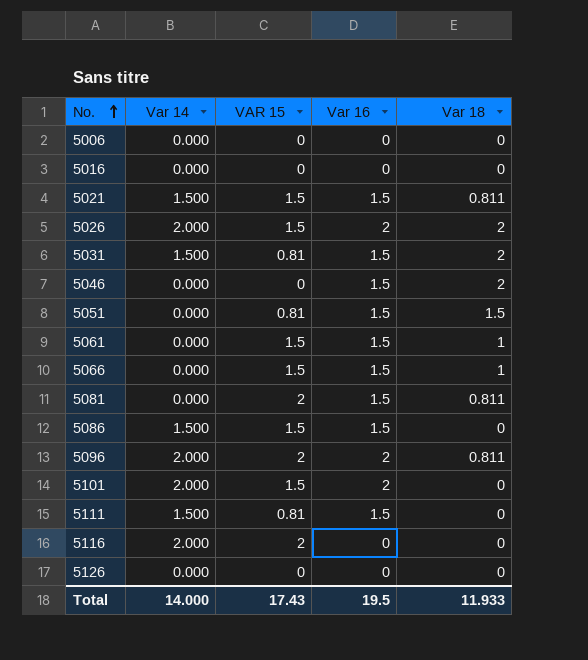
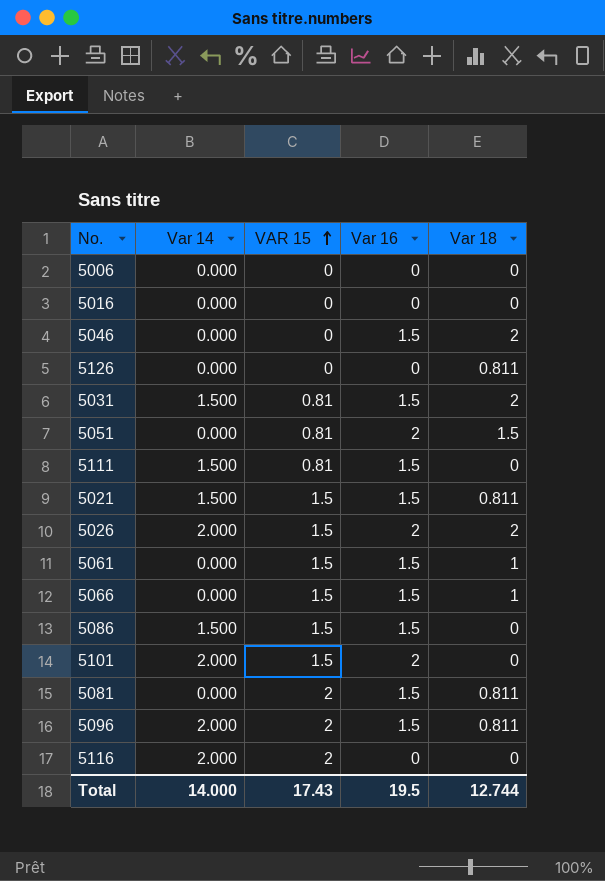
row order: No. ascending -> VAR 15 ascending
5126 | Var 18: 0 -> 0.811
5051 | Var 16: 1.5 -> 2
5096 | Var 16: 2 -> 1.5
Total | Var 18: 11.933 -> 12.744

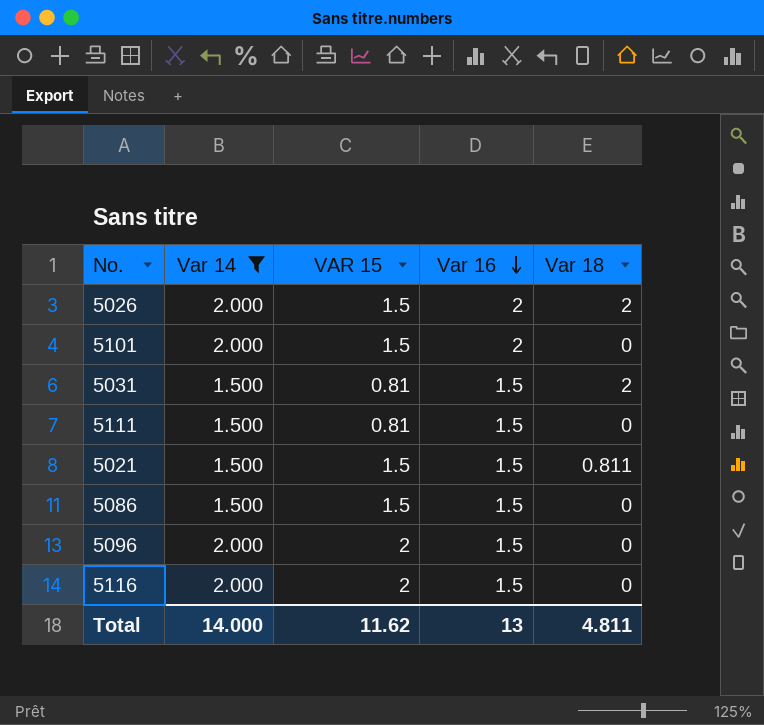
filter: none -> Var 14 != 0.000
row order: VAR 15 ascending -> Var 16 descending
5096 | Var 18: 0.811 -> 0
5116 | Var 16: 0 -> 1.5
Total | VAR 15: 17.43 -> 11.62
Total | Var 16: 19.5 -> 13
Total | Var 18: 12.744 -> 4.811

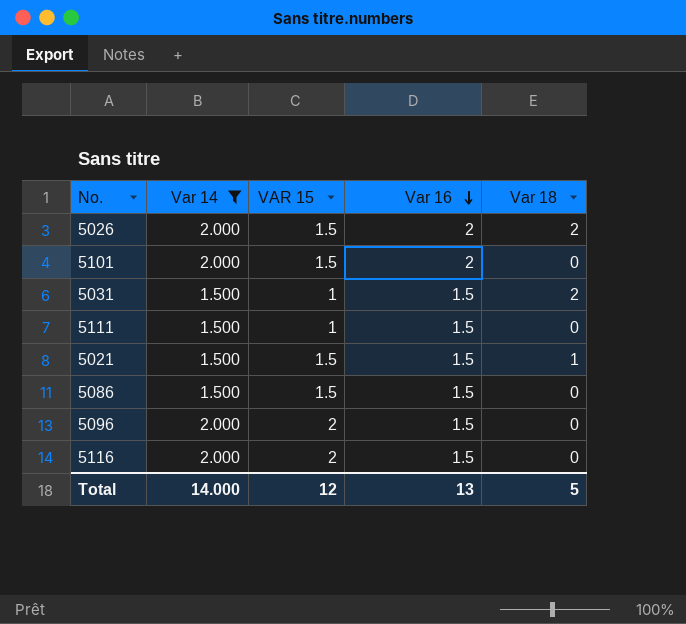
5031 | VAR 15: 0.81 -> 1
5111 | VAR 15: 0.81 -> 1
5021 | Var 18: 0.811 -> 1
Total | VAR 15: 11.62 -> 12
Total | Var 18: 4.811 -> 5

